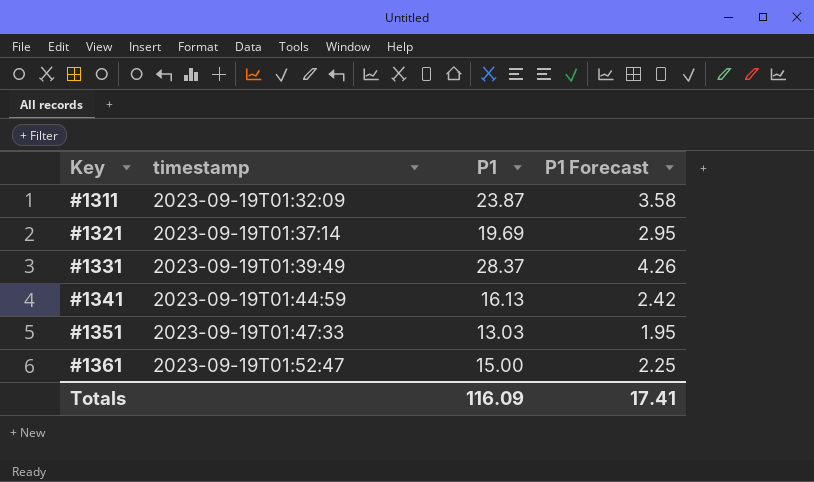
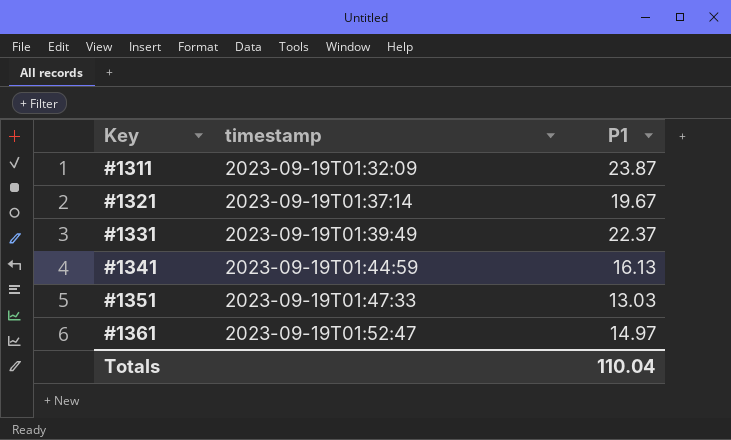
column P1 Forecast | formula: [P1] * 0.15 -> none
#1321 | P1: 19.69 -> 19.67
#1331 | P1: 28.37 -> 22.37
#1361 | P1: 15.00 -> 14.97
Totals | P1: 116.09 -> 110.04

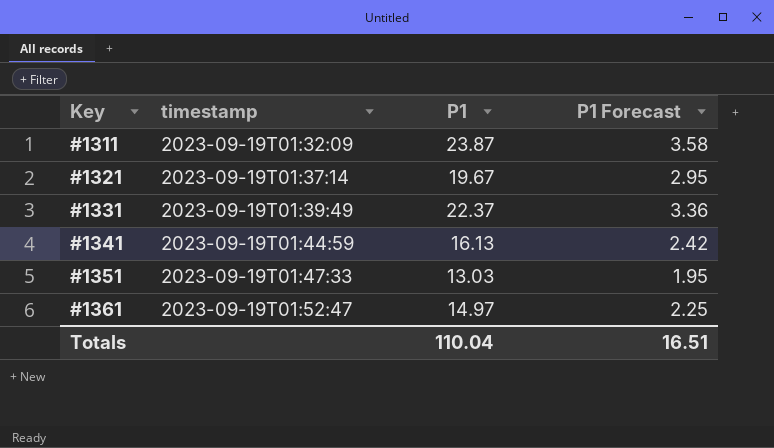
column P1 Forecast | formula: none -> [P1] * 0.15

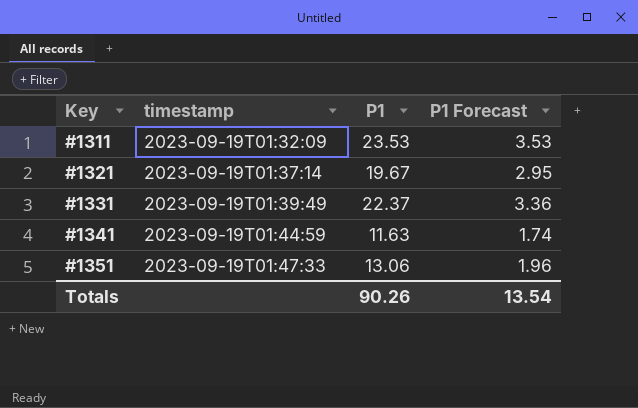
row #1361: 2023-09-19T01:52:47 | 14.97 | 2.25 -> none
#1311 | P1: 23.87 -> 23.53
#1311 | P1 Forecast: 3.58 -> 3.53
#1341 | P1: 16.13 -> 11.63
#1341 | P1 Forecast: 2.42 -> 1.74
#1351 | P1: 13.03 -> 13.06
#1351 | P1 Forecast: 1.95 -> 1.96
Totals | P1: 110.04 -> 90.26
Totals | P1 Forecast: 16.51 -> 13.54

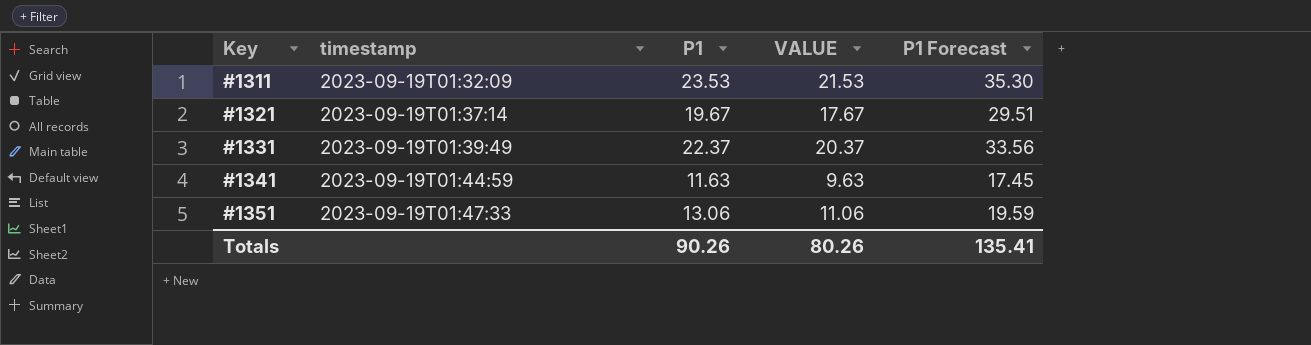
column VALUE | formula: none -> [P1] - 2
column P1 Forecast | formula: [P1] * 0.15 -> [P1] * 1.5
Totals | P1 Forecast: 13.54 -> 135.41

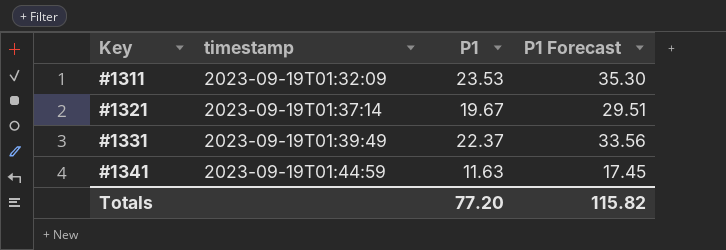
column VALUE | formula: [P1] - 2 -> none
row #1351: 2023-09-19T01:47:33 | 13.06 | 11.06 | 19.59 -> none
Totals | P1: 90.26 -> 77.20
Totals | P1 Forecast: 135.41 -> 115.82

